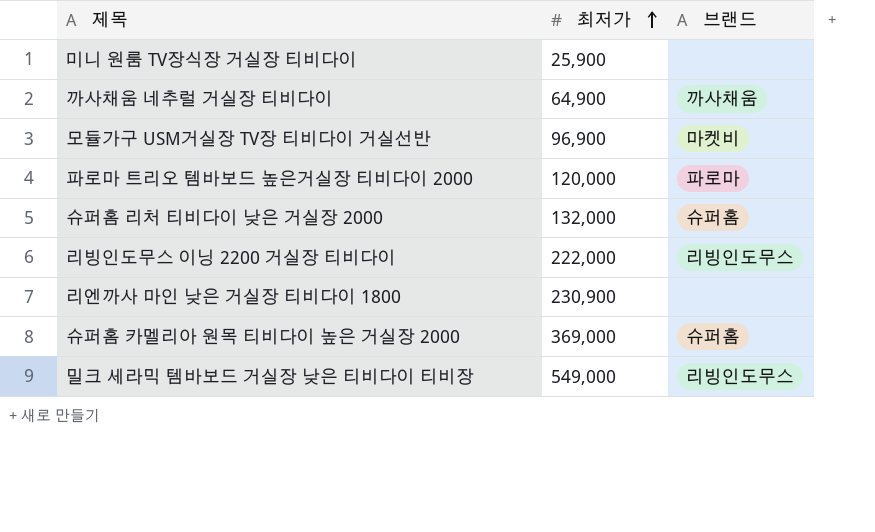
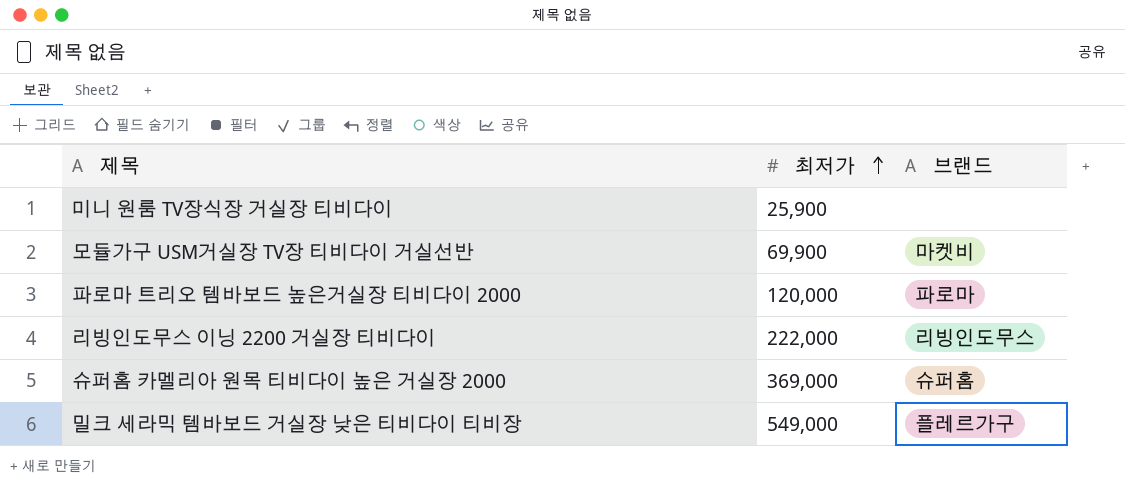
row 까사채움 네추럴 거실장 티비다이: 64,900 | 까사채움 -> none
row 슈퍼홈 리처 티비다이 낮은 거실장 2000: 132,000 | 슈퍼홈 -> none
row 리엔까사 마인 낮은 거실장 티비다이 1800: 230,900 | none -> none
모듈가구 USM거실장 TV장 티비다이 거실선반 | 최저가: 96,900 -> 69,900
밀크 세라믹 템바보드 거실장 낮은 티비다이 티비장 | 브랜드: 리빙인도무스 -> 플레르가구

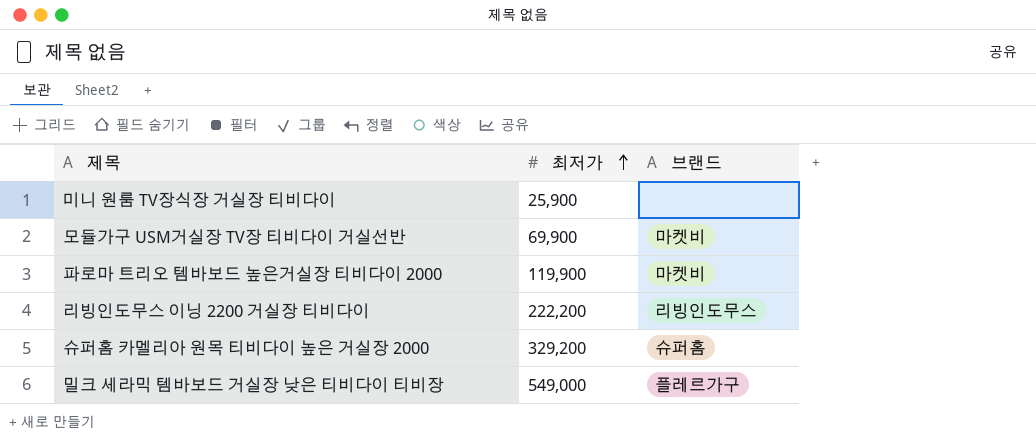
파로마 트리오 템바보드 높은거실장 티비다이 2000 | 최저가: 120,000 -> 119,900
파로마 트리오 템바보드 높은거실장 티비다이 2000 | 브랜드: 파로마 -> 마켓비
리빙인도무스 이닝 2200 거실장 티비다이 | 최저가: 222,000 -> 222,200
슈퍼홈 카멜리아 원목 티비다이 높은 거실장 2000 | 최저가: 369,000 -> 329,200

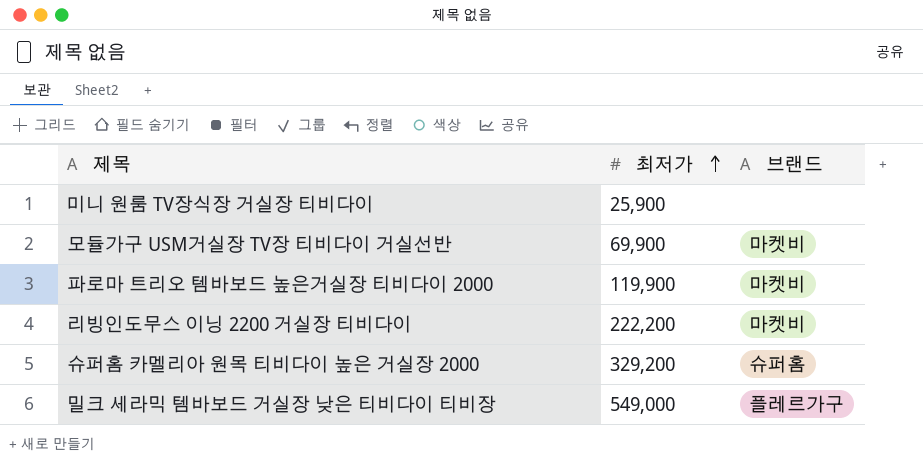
리빙인도무스 이닝 2200 거실장 티비다이 | 브랜드: 리빙인도무스 -> 마켓비

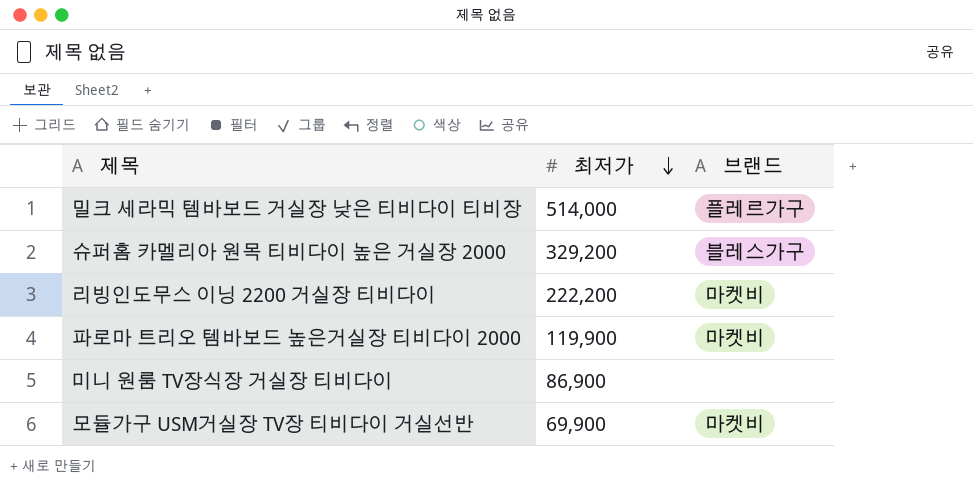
row order: 최저가 ascending -> 최저가 descending
밀크 세라믹 템바보드 거실장 낮은 티비다이 티비장 | 최저가: 549,000 -> 514,000
슈퍼홈 카멜리아 원목 티비다이 높은 거실장 2000 | 브랜드: 슈퍼홈 -> 블레스가구
미니 원룸 TV장식장 거실장 티비다이 | 최저가: 25,900 -> 86,900

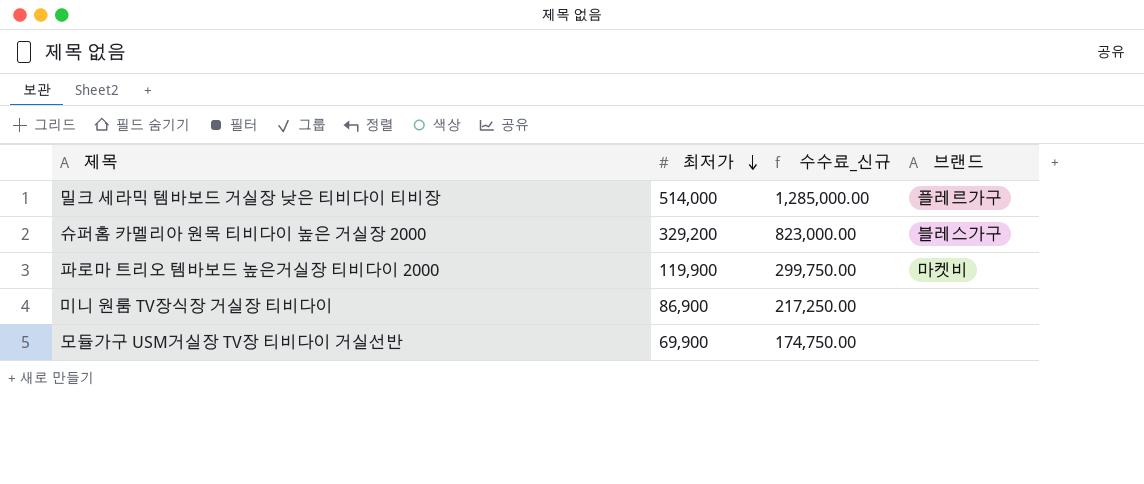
column 수수료_신규 | formula: none -> [최저가] * 2.5
row 리빙인도무스 이닝 2200 거실장 티비다이: 222,200 | 마켓비 -> none
모듈가구 USM거실장 TV장 티비다이 거실선반 | 브랜드: 마켓비 -> none

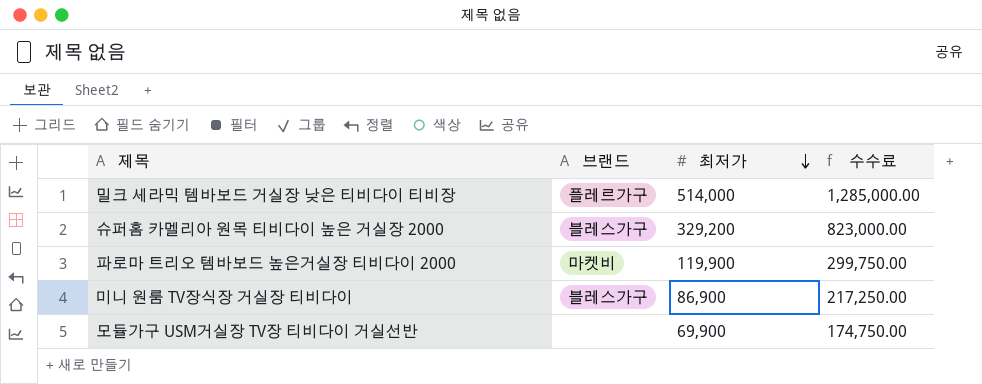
column 브랜드 | position: 4 -> 2
column name: 수수료_신규 -> 수수료
미니 원룸 TV장식장 거실장 티비다이 | 브랜드: none -> 블레스가구

